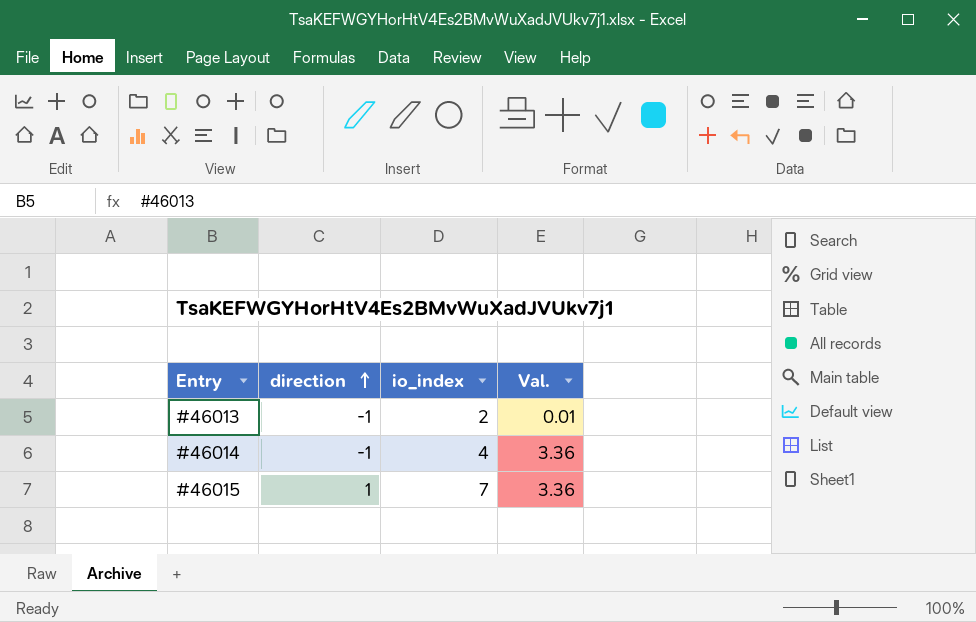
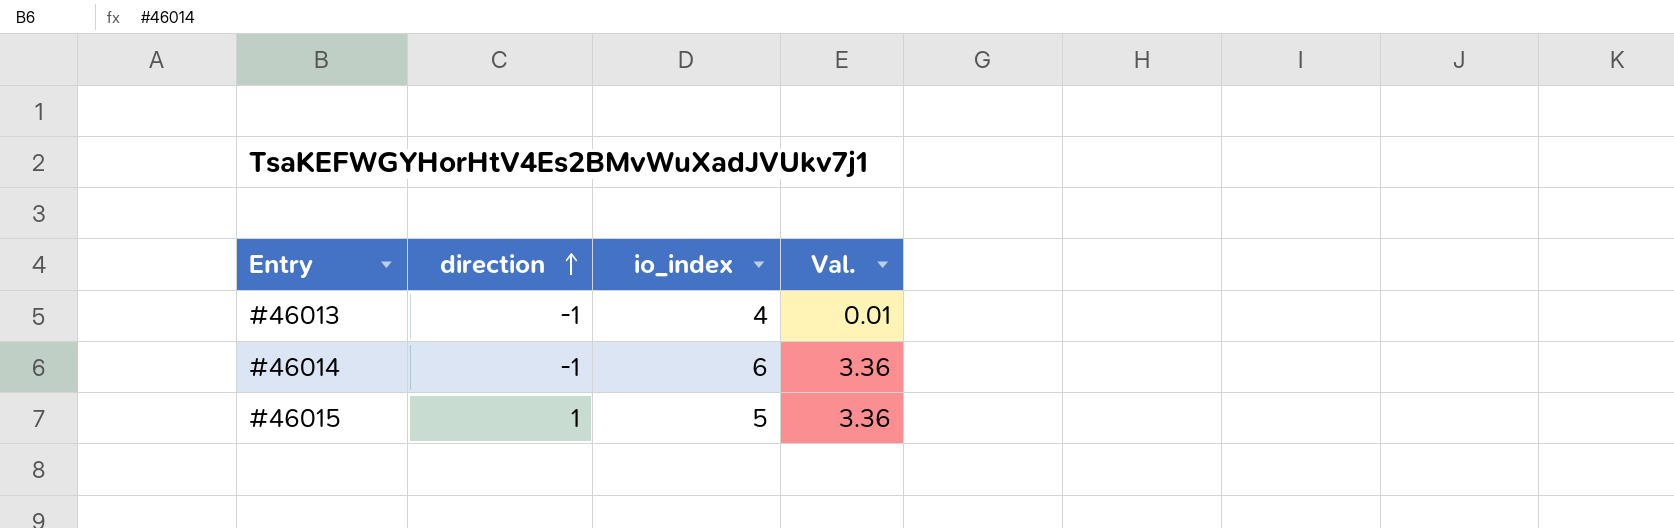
#46013 | io_index: 2 -> 4
#46014 | io_index: 4 -> 6
#46015 | io_index: 7 -> 5

